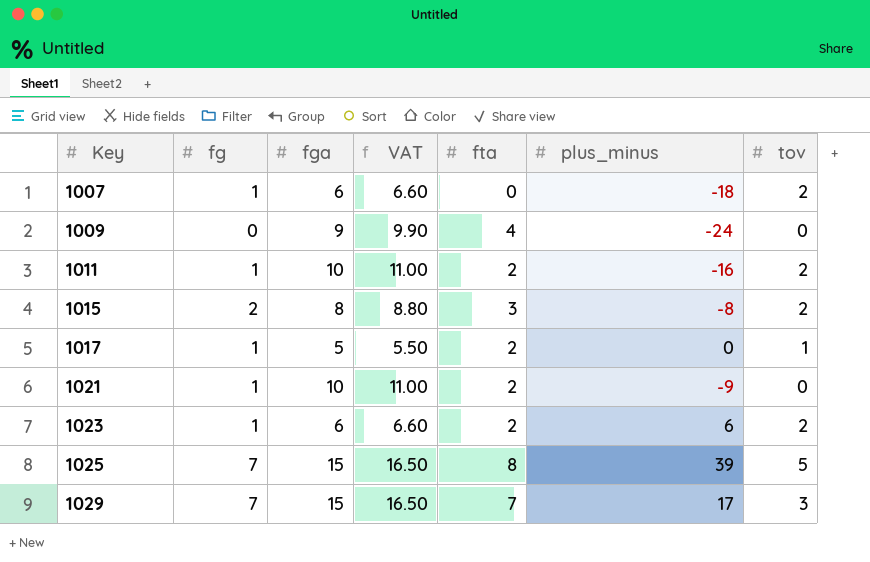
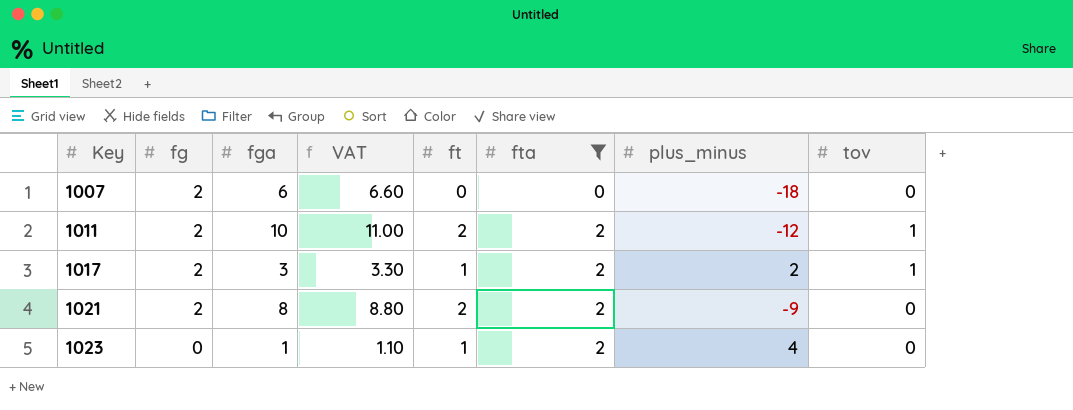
filter: none -> fta <= 2
column ft | position: none -> 5
1007 | fg: 1 -> 2
1007 | tov: 2 -> 0
1011 | fg: 1 -> 2
1011 | plus_minus: -16 -> -12
1011 | tov: 2 -> 1
1017 | fg: 1 -> 2
1017 | fga: 5 -> 3
1017 | VAT: 5.50 -> 3.30
1017 | plus_minus: 0 -> 2
1021 | fg: 1 -> 2
1021 | fga: 10 -> 8
1021 | VAT: 11.00 -> 8.80
1023 | fg: 1 -> 0
1023 | fga: 6 -> 1
1023 | VAT: 6.60 -> 1.10
1023 | plus_minus: 6 -> 4
1023 | tov: 2 -> 0

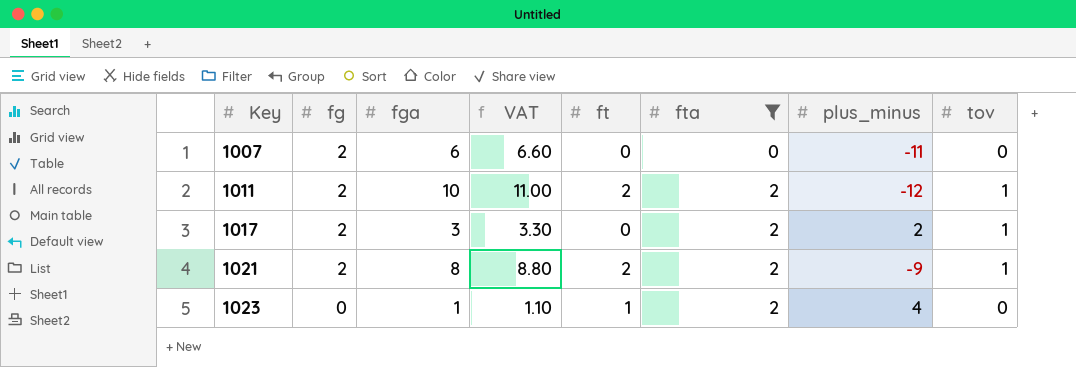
1007 | plus_minus: -18 -> -11
1017 | ft: 1 -> 0
1021 | tov: 0 -> 1

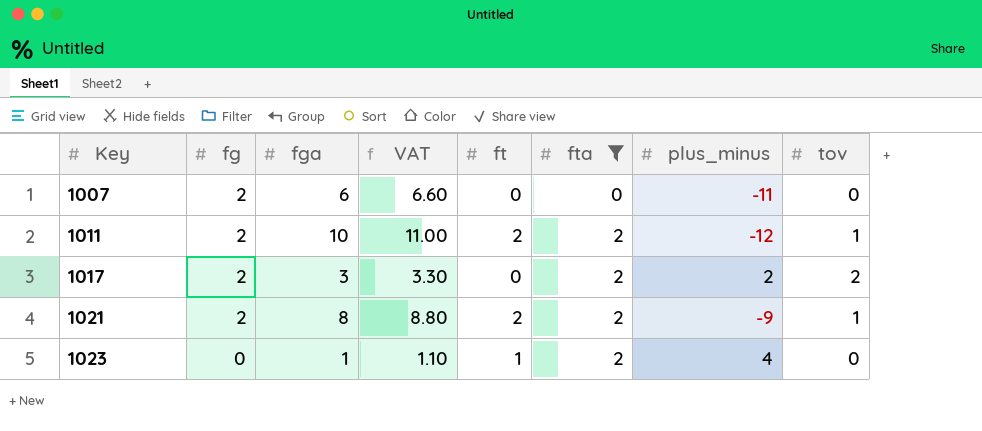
1017 | tov: 1 -> 2

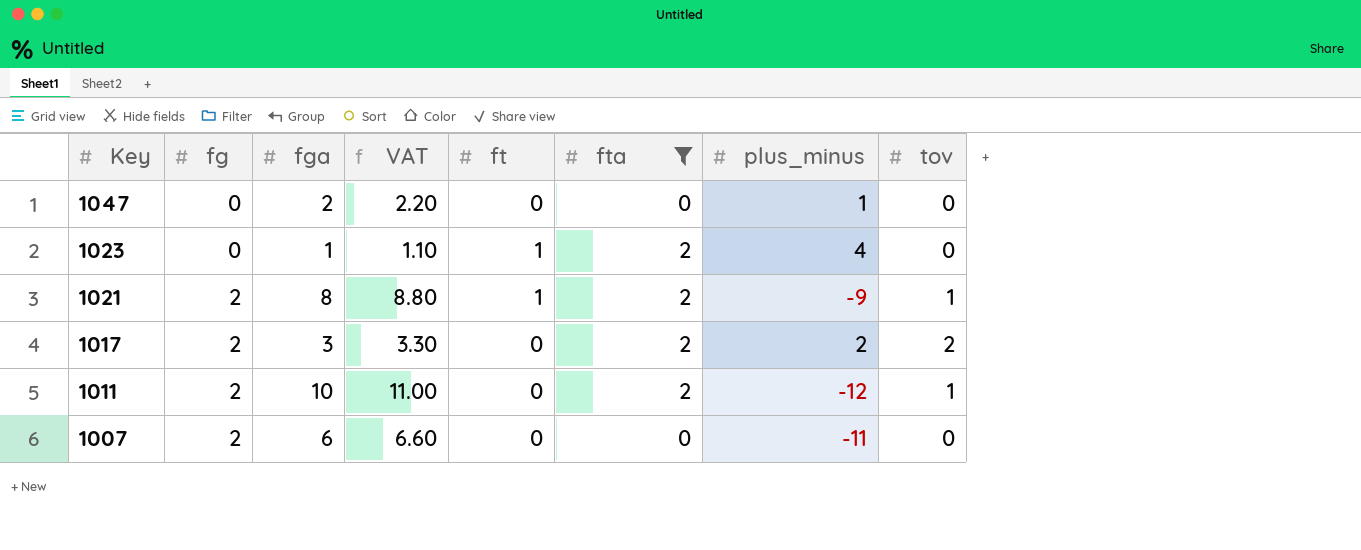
row order: Key ascending -> Key descending
row 1047: none -> 0 | 2 | 2.20 | 0 | 0 | 1 | 0
1021 | ft: 2 -> 1
1011 | ft: 2 -> 0

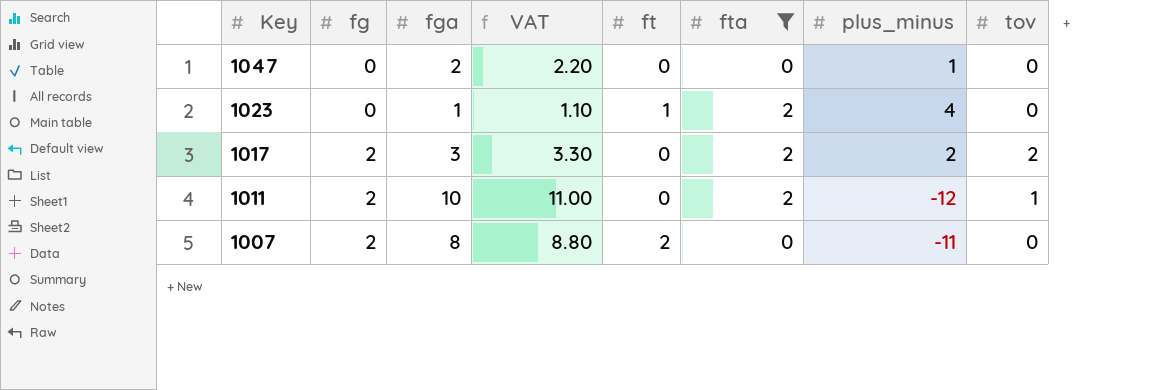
row 1021: 2 | 8 | 8.80 | 1 | 2 | -9 | 1 -> none
1007 | fga: 6 -> 8
1007 | VAT: 6.60 -> 8.80
1007 | ft: 0 -> 2

